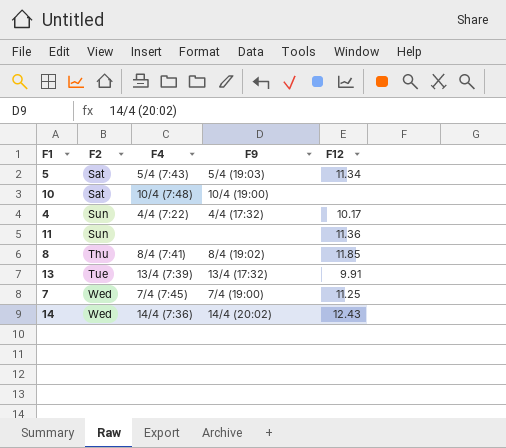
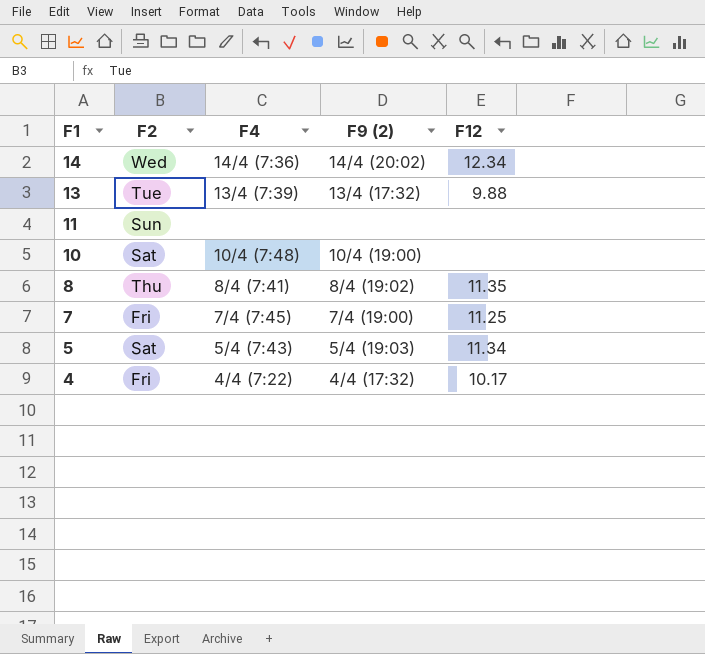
row order: F2 ascending -> F1 descending
column name: F9 -> F9 (2)
14 | F12: 12.43 -> 12.34
13 | F12: 9.91 -> 9.88
11 | F12: 11.36 -> none
8 | F12: 11.85 -> 11.35
7 | F2: Wed -> Fri
4 | F2: Sun -> Fri

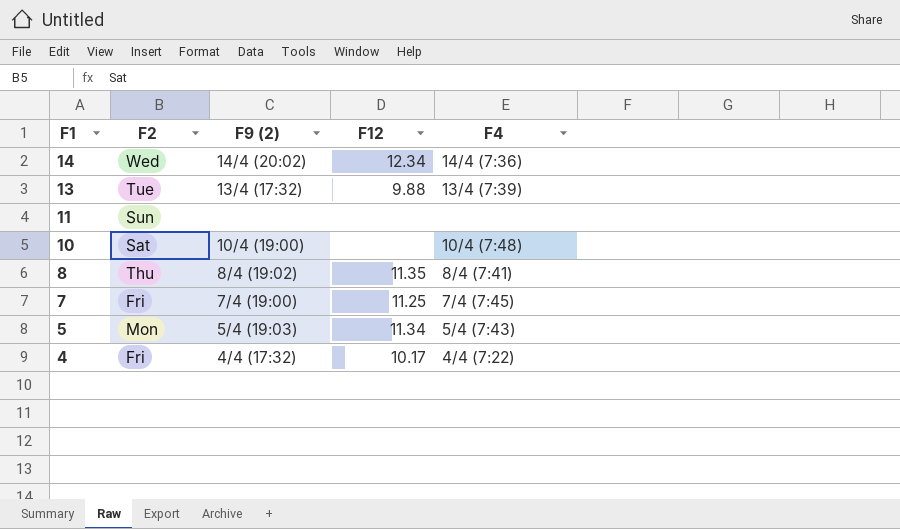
column F4 | position: 3 -> 5
5 | F2: Sat -> Mon

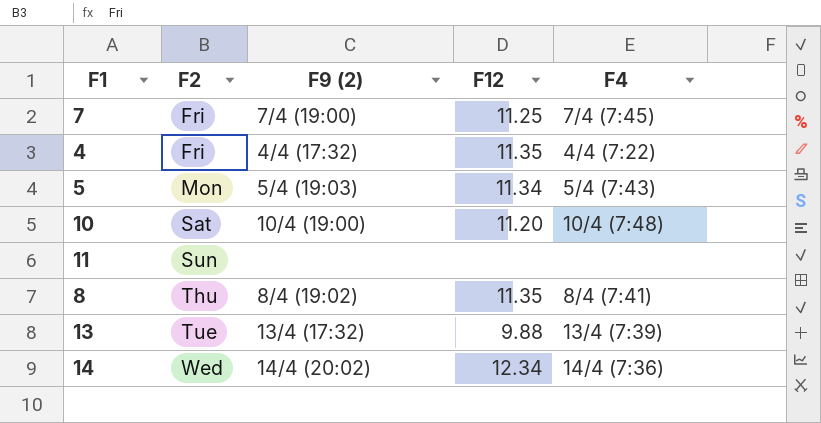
row order: F1 descending -> F2 ascending
4 | F12: 10.17 -> 11.35
10 | F12: none -> 11.20

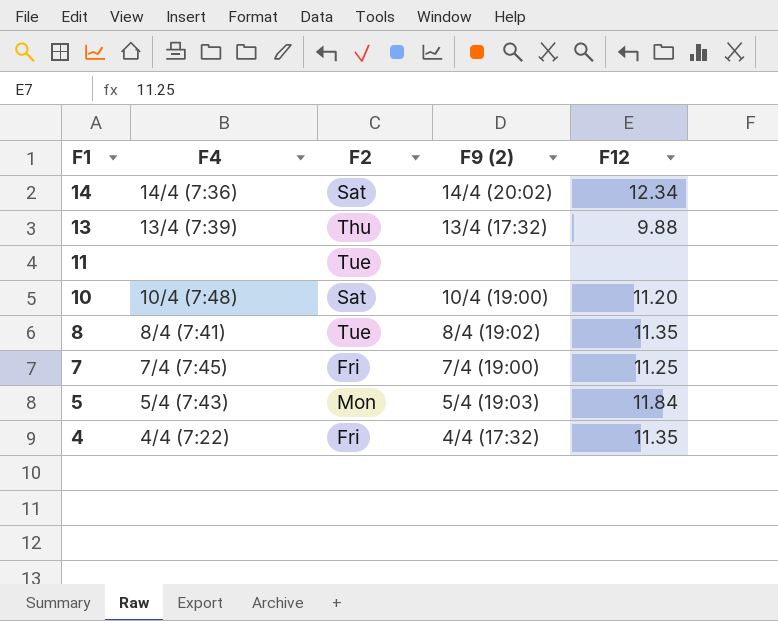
row order: F2 ascending -> F1 descending
column F4 | position: 5 -> 2
14 | F2: Wed -> Sat
13 | F2: Tue -> Thu
11 | F2: Sun -> Tue
8 | F2: Thu -> Tue
5 | F12: 11.34 -> 11.84

